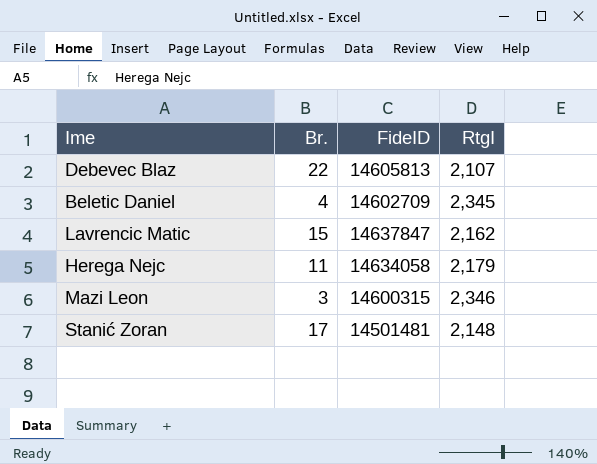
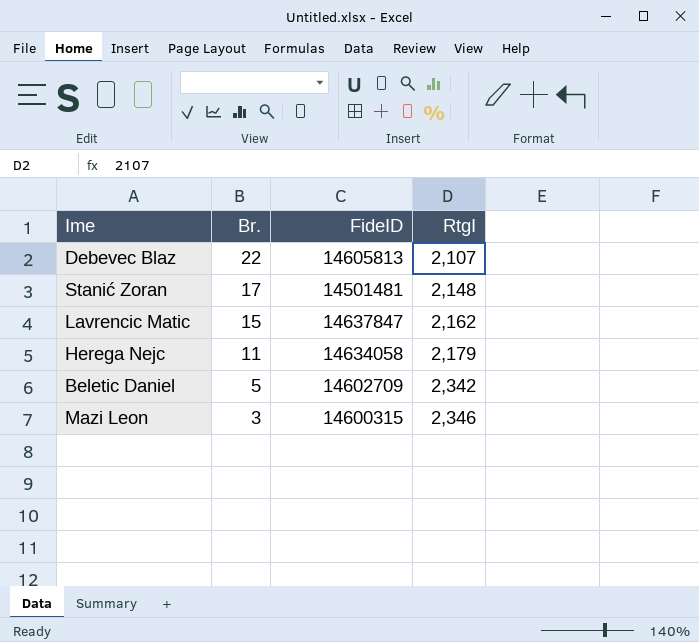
row order: none -> Br. descending
Beletic Daniel | Br.: 4 -> 5
Beletic Daniel | RtgI: 2,345 -> 2,342

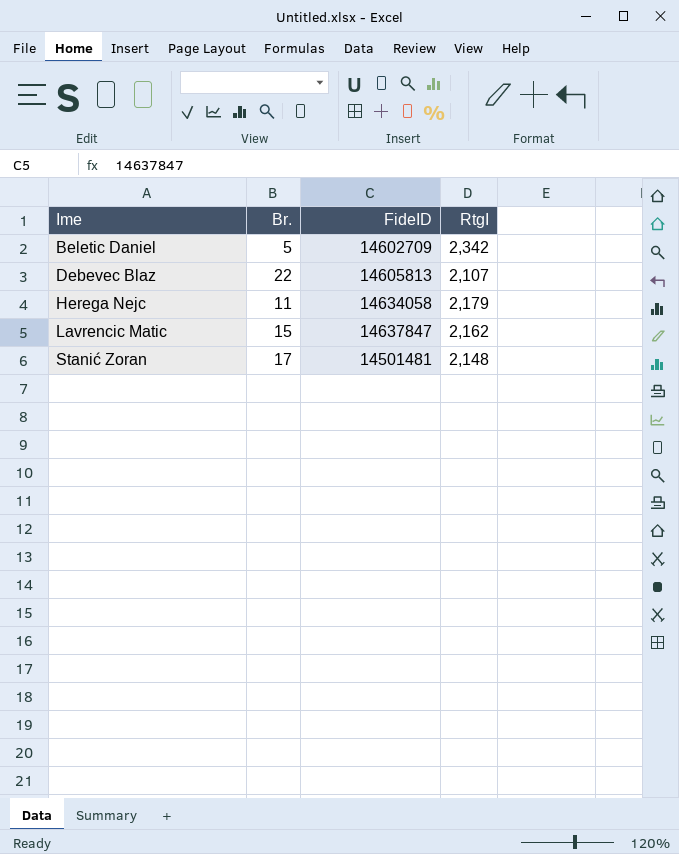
row order: Br. descending -> Ime ascending
row Mazi Leon: 3 | 14600315 | 2,346 -> none

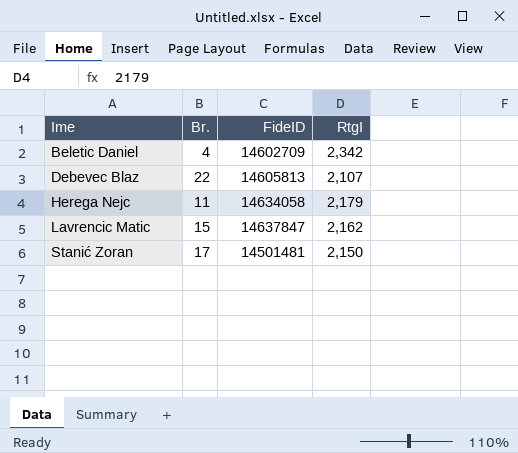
Beletic Daniel | Br.: 5 -> 4
Stanić Zoran | RtgI: 2,148 -> 2,150

